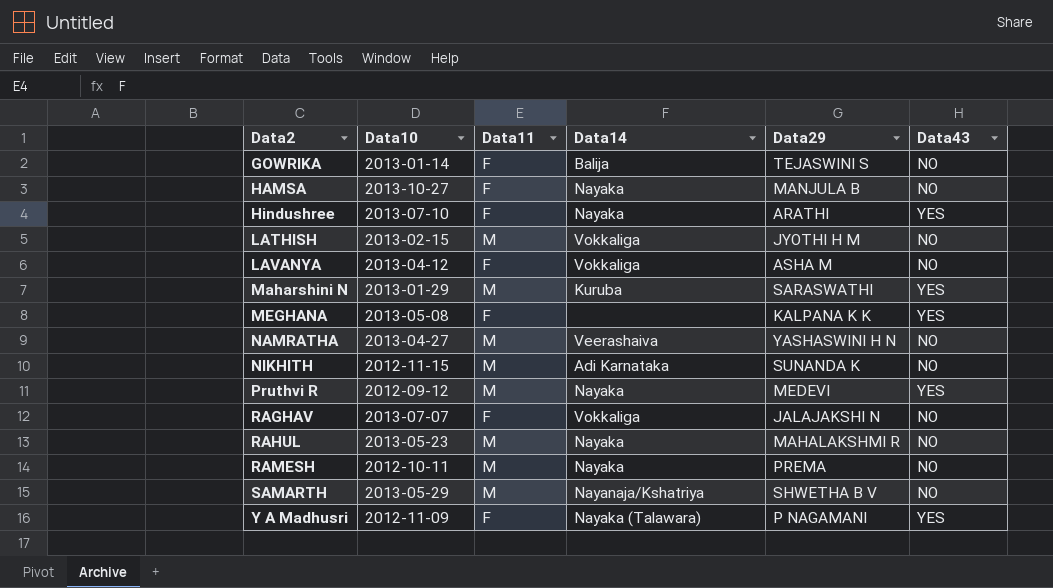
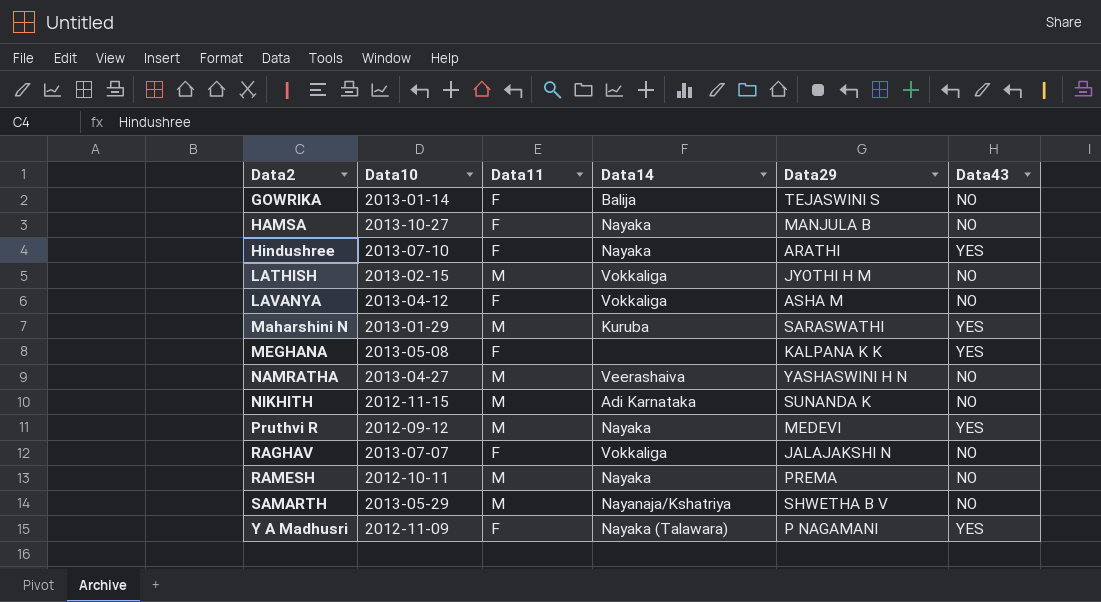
row RAHUL: 2013-05-23 | M | Nayaka | MAHALAKSHMI R | NO -> none

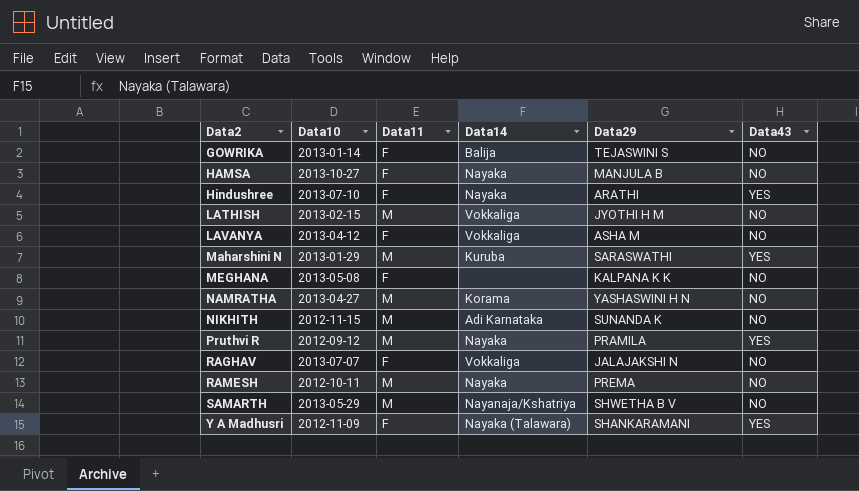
MEGHANA | Data43: YES -> NO
NAMRATHA | Data14: Veerashaiva -> Korama
Pruthvi R | Data29: MEDEVI -> PRAMILA
Y A Madhusri | Data29: P NAGAMANI -> SHANKARAMANI

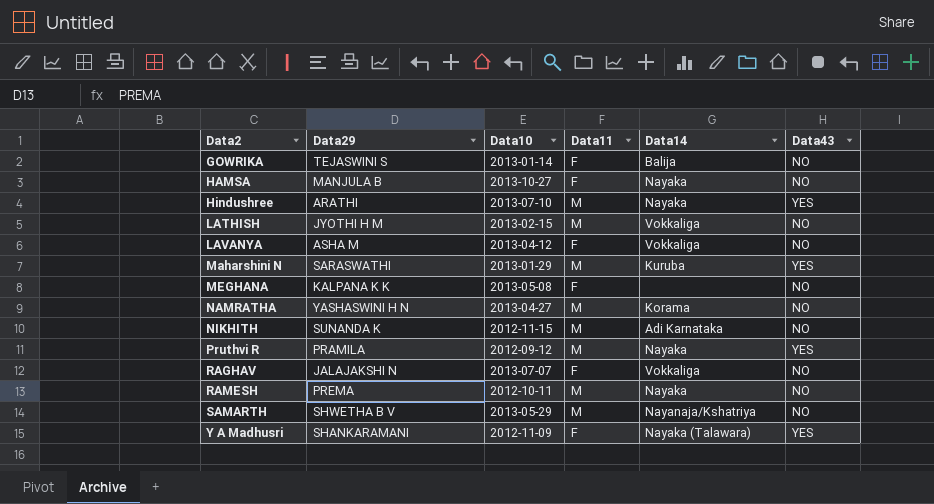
column Data29 | position: 5 -> 2
Hindushree | Data11: F -> M

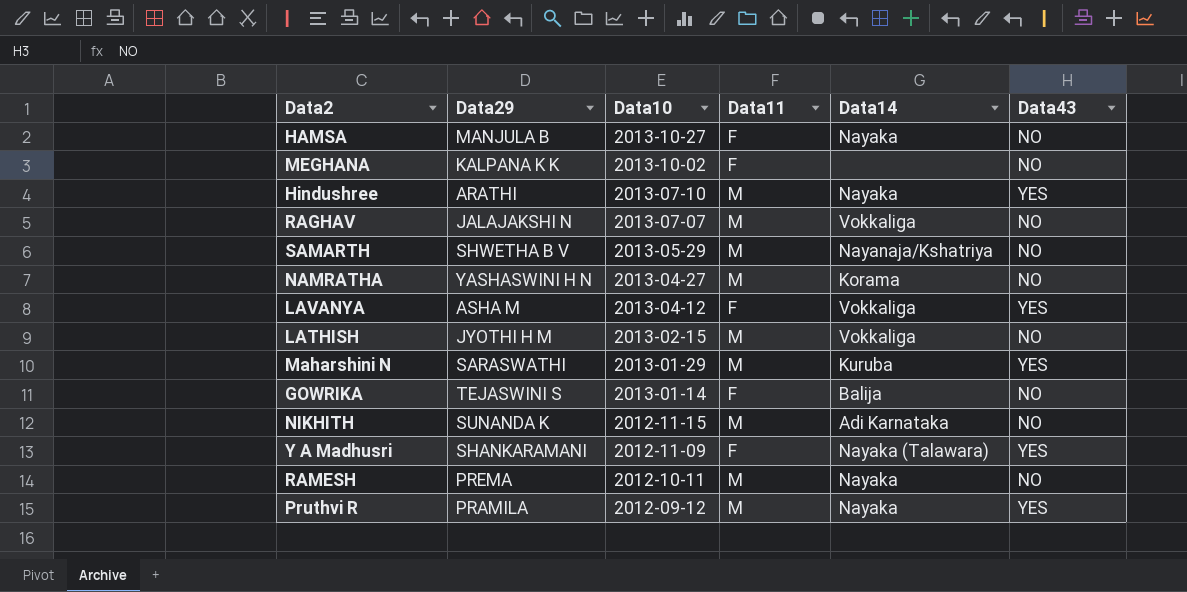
row order: Data2 ascending -> Data10 descending
MEGHANA | Data10: 2013-05-08 -> 2013-10-02
RAGHAV | Data11: F -> M
LAVANYA | Data43: NO -> YES

